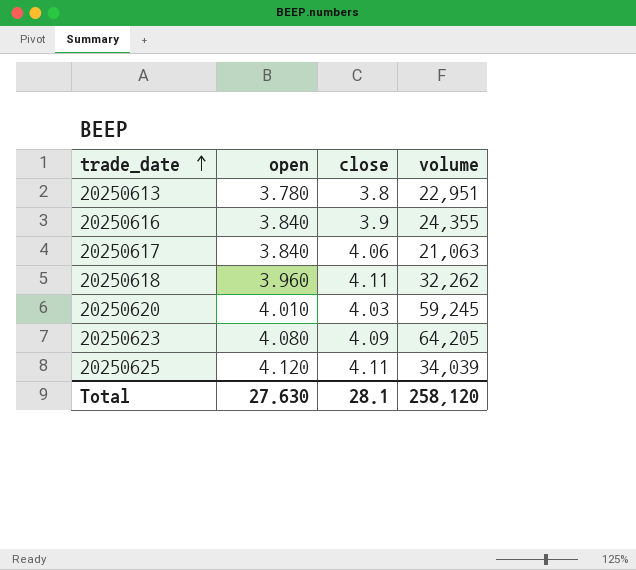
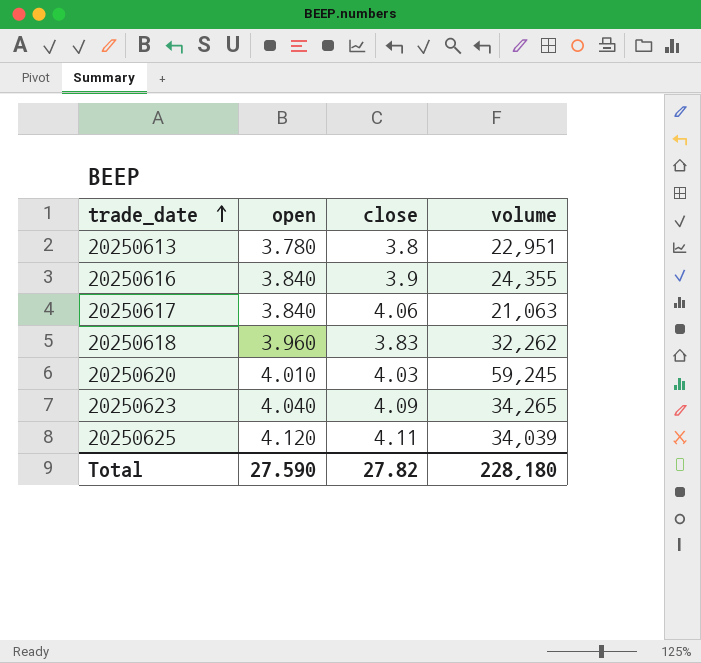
20250618 | close: 4.11 -> 3.83
20250623 | open: 4.080 -> 4.040
20250623 | volume: 64,205 -> 34,265
Total | open: 27.630 -> 27.590
Total | close: 28.1 -> 27.82
Total | volume: 258,120 -> 228,180

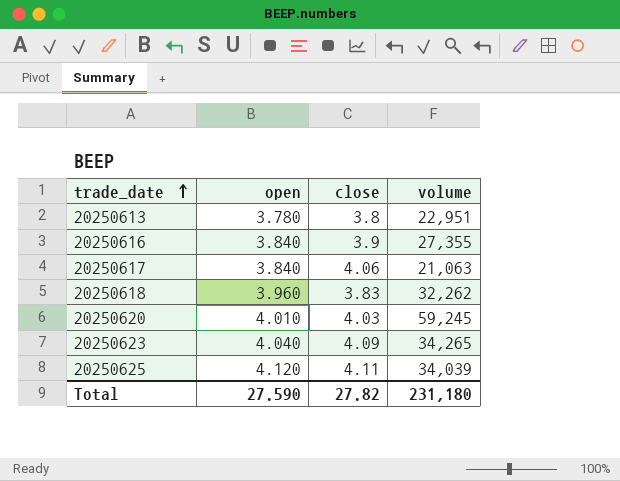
20250616 | volume: 24,355 -> 27,355
Total | volume: 228,180 -> 231,180

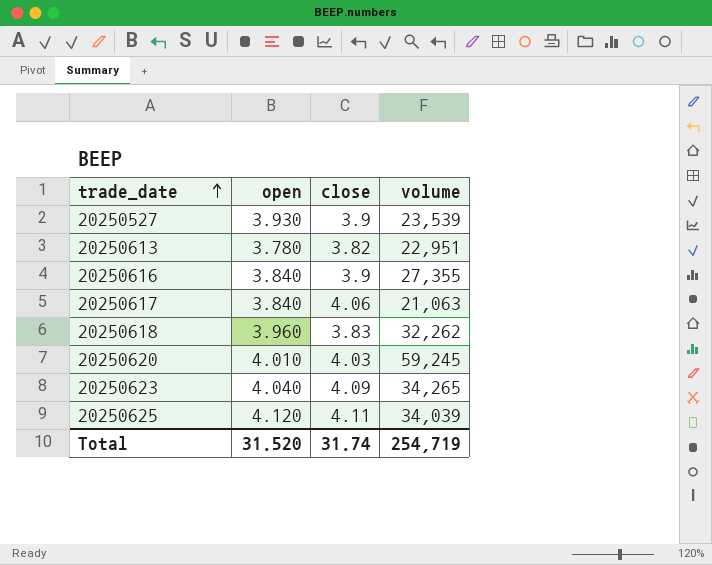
row 20250527: none -> 3.930 | 3.9 | 23,539
20250613 | close: 3.8 -> 3.82
Total | open: 27.590 -> 31.520
Total | close: 27.82 -> 31.74
Total | volume: 231,180 -> 254,719

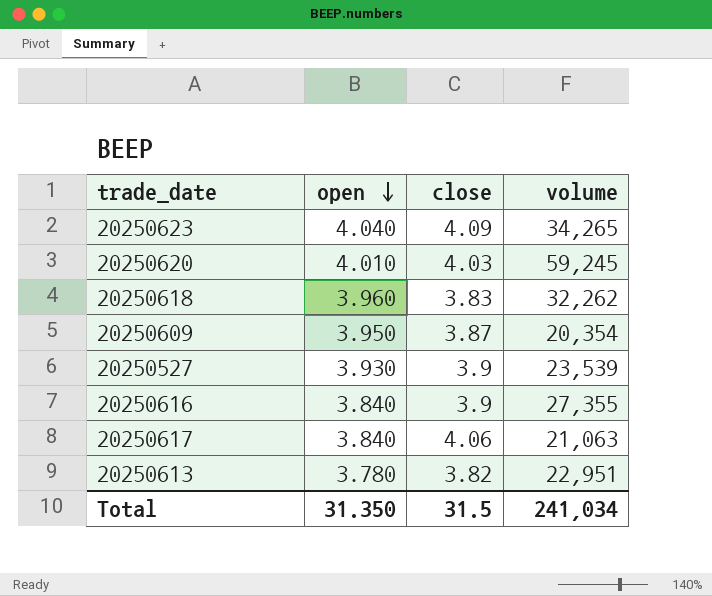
row order: trade_date ascending -> open descending
row 20250625: 4.120 | 4.11 | 34,039 -> none
row 20250609: none -> 3.950 | 3.87 | 20,354
Total | open: 31.520 -> 31.350
Total | close: 31.74 -> 31.5
Total | volume: 254,719 -> 241,034

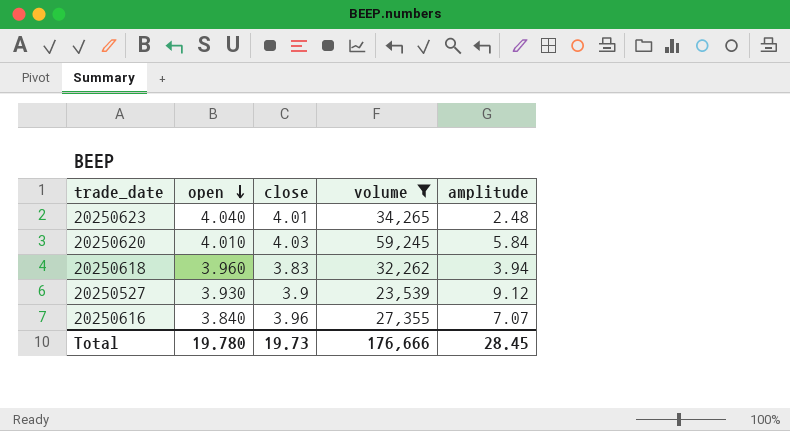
filter: none -> volume >= 23,539
column amplitude | position: none -> 5
20250623 | close: 4.09 -> 4.01
20250616 | close: 3.9 -> 3.96
Total | open: 31.350 -> 19.780
Total | close: 31.5 -> 19.73
Total | volume: 241,034 -> 176,666

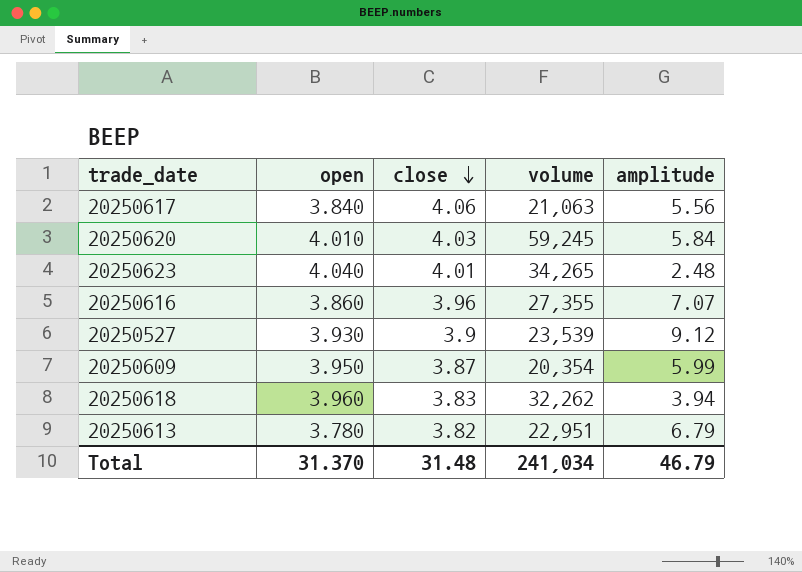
filter: volume >= 23,539 -> none
row order: open descending -> close descending
20250616 | open: 3.840 -> 3.860
Total | open: 19.780 -> 31.370
Total | close: 19.73 -> 31.48
Total | volume: 176,666 -> 241,034
Total | amplitude: 28.45 -> 46.79

